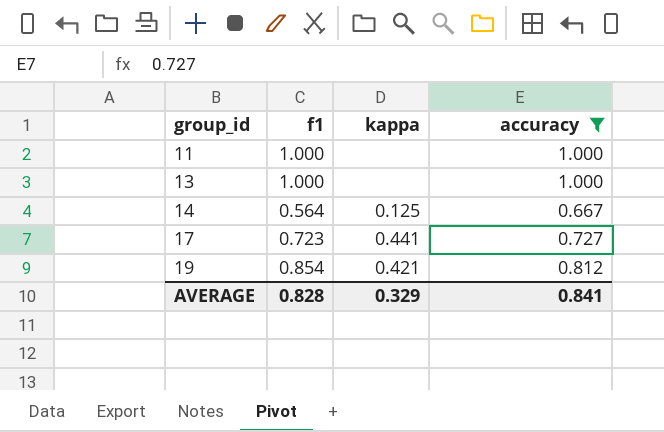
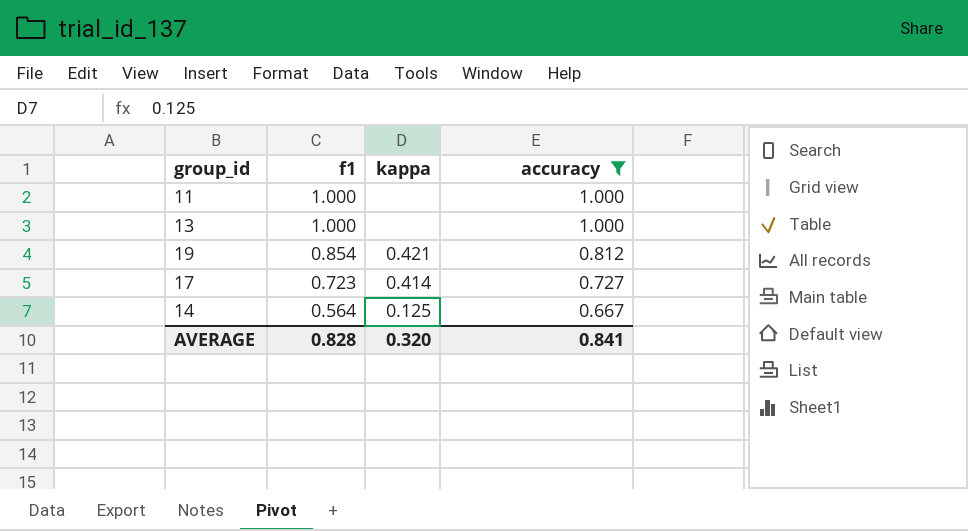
row order: group_id ascending -> f1 descending
17 | kappa: 0.441 -> 0.414
AVERAGE | kappa: 0.329 -> 0.320

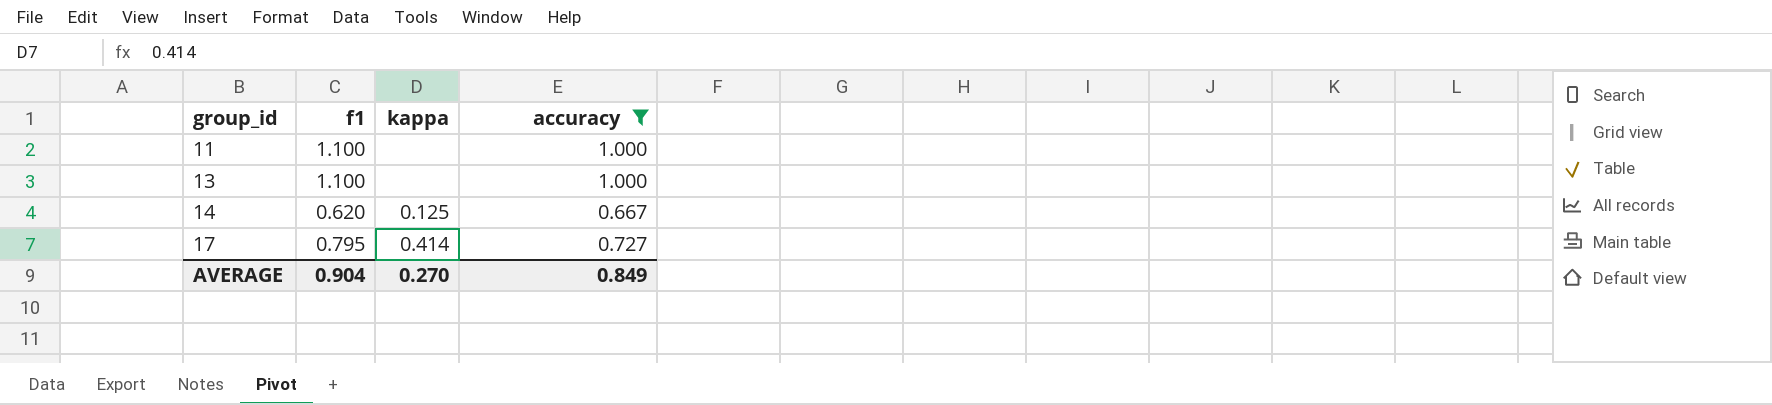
row order: f1 descending -> group_id ascending
row 19: 0.854 | 0.421 | 0.812 -> none
11 | f1: 1.000 -> 1.100
13 | f1: 1.000 -> 1.100
14 | f1: 0.564 -> 0.620
17 | f1: 0.723 -> 0.795
AVERAGE | f1: 0.828 -> 0.904
AVERAGE | kappa: 0.320 -> 0.270
AVERAGE | accuracy: 0.841 -> 0.849

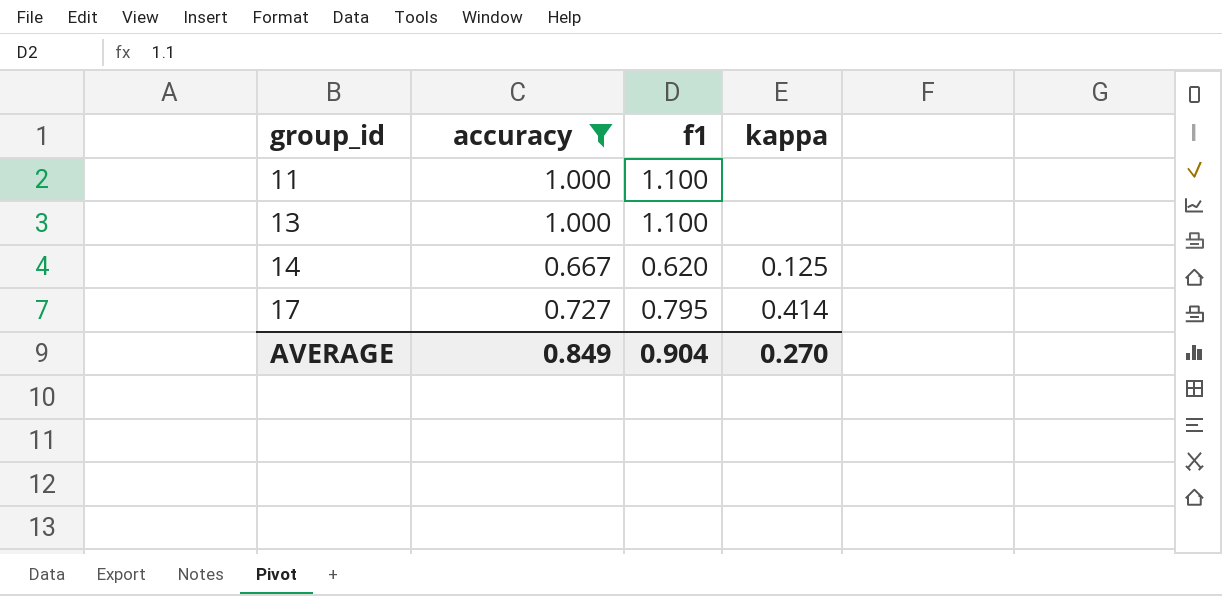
column accuracy | position: 4 -> 2

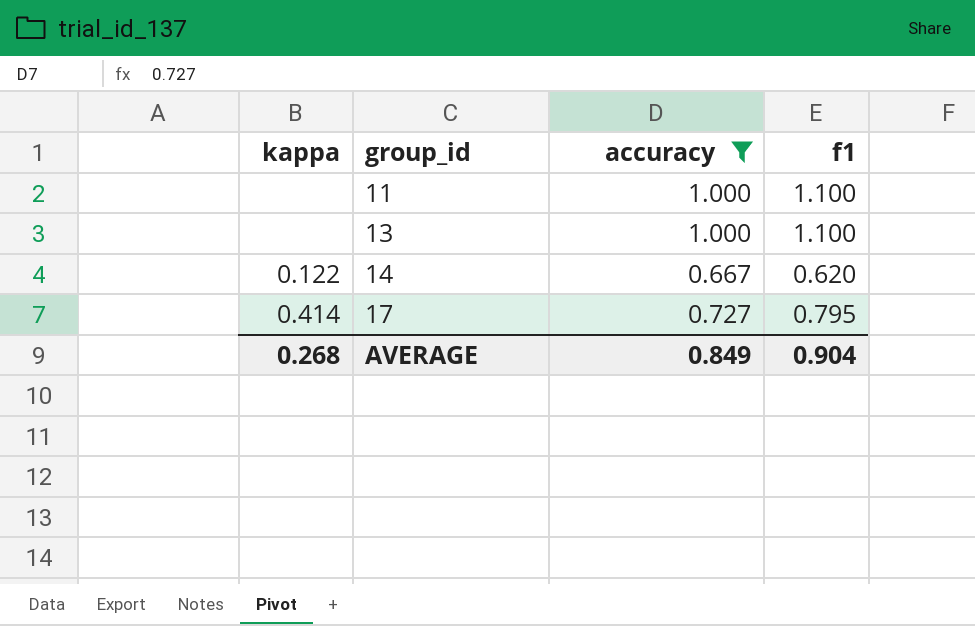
column kappa | position: 4 -> 1
14 | kappa: 0.125 -> 0.122
AVERAGE | kappa: 0.270 -> 0.268

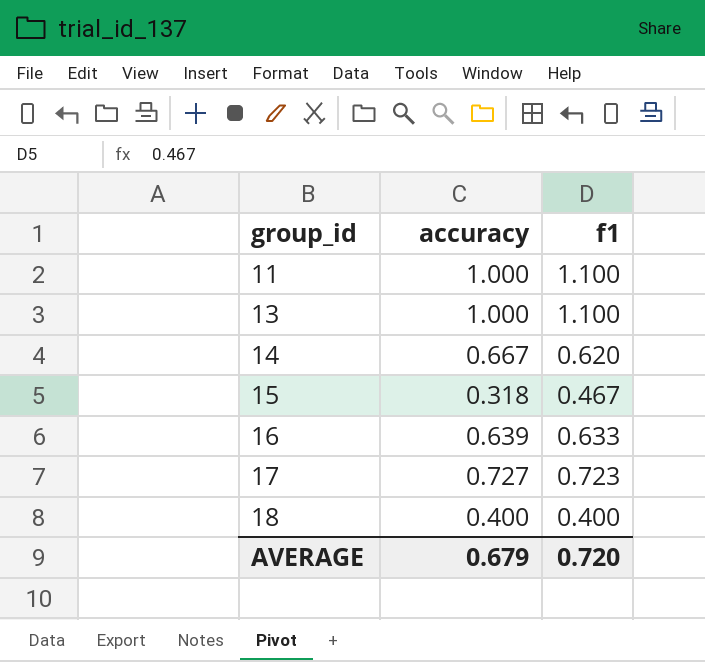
filter: accuracy >= 0.667 -> none
column kappa | position: 1 -> none
17 | f1: 0.795 -> 0.723
AVERAGE | accuracy: 0.849 -> 0.679
AVERAGE | f1: 0.904 -> 0.720

